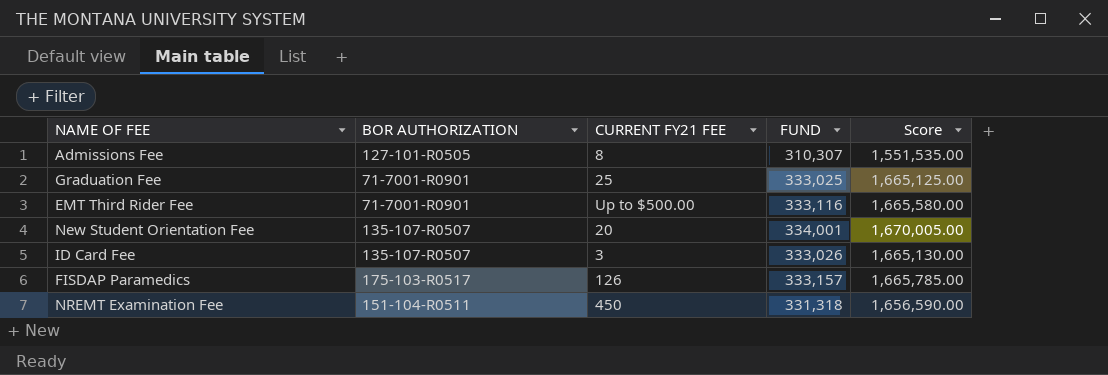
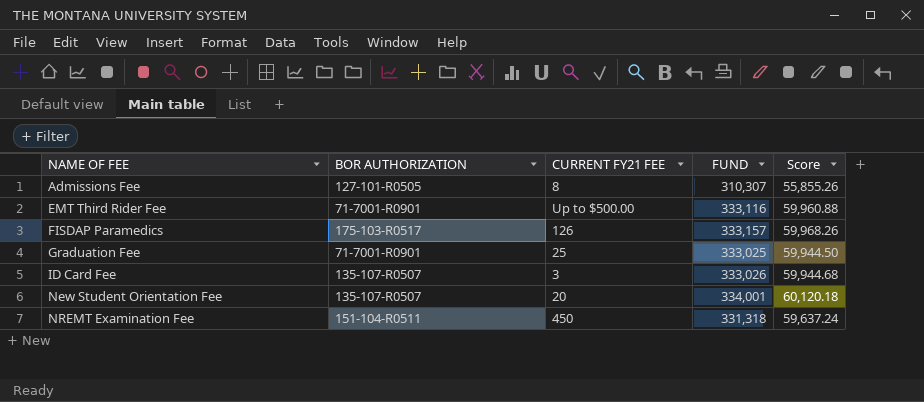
row order: none -> NAME OF FEE ascending
column Score | formula: [FUND] * 5 -> [FUND] * 0.18

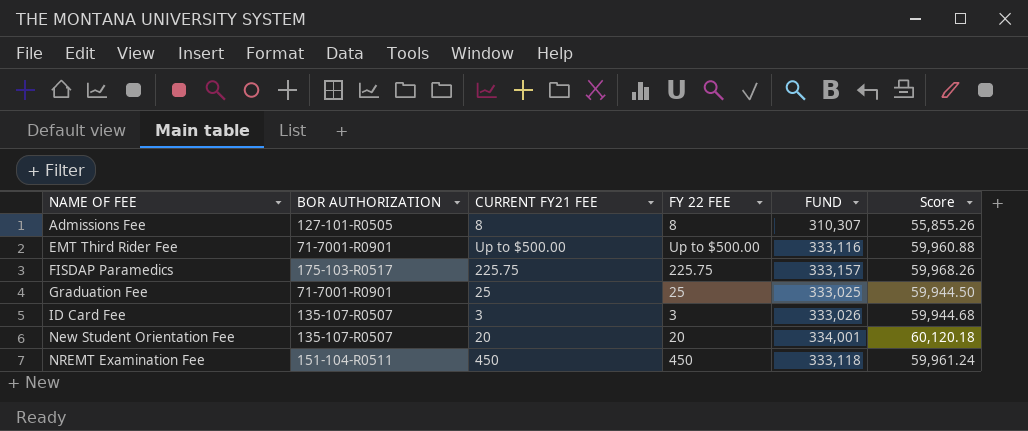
column FY 22 FEE | position: none -> 4
FISDAP Paramedics | CURRENT FY21 FEE: 126 -> 225.75
NREMT Examination Fee | FUND: 331,318 -> 333,118
NREMT Examination Fee | Score: 59,637.24 -> 59,961.24

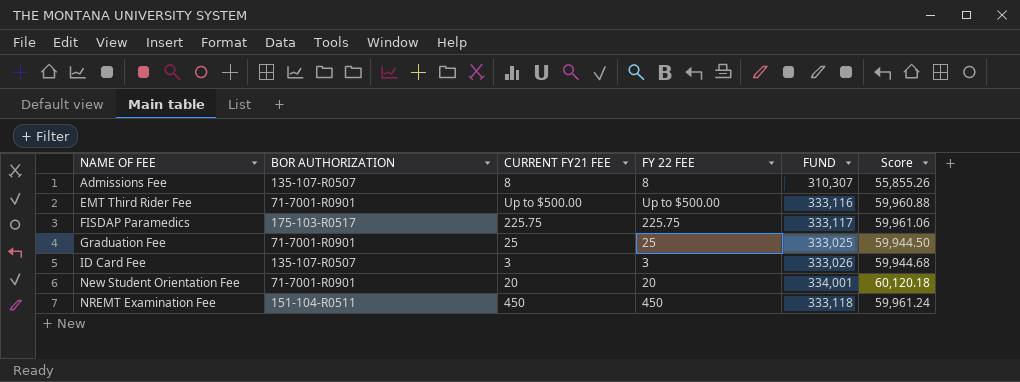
Admissions Fee | BOR AUTHORIZATION: 127-101-R0505 -> 135-107-R0507
FISDAP Paramedics | FUND: 333,157 -> 333,117
FISDAP Paramedics | Score: 59,968.26 -> 59,961.06
New Student Orientation Fee | BOR AUTHORIZATION: 135-107-R0507 -> 71-7001-R0901

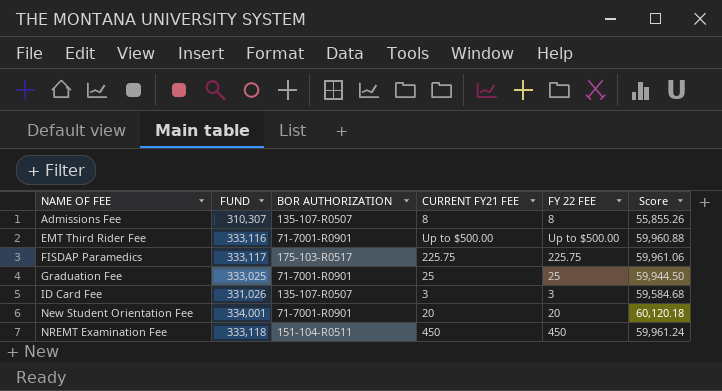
column FUND | position: 5 -> 2
ID Card Fee | FUND: 333,026 -> 331,026
ID Card Fee | Score: 59,944.68 -> 59,584.68

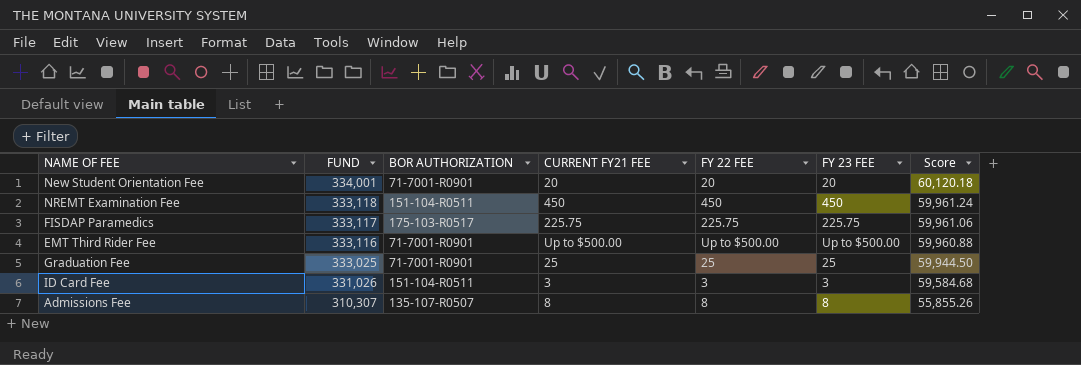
row order: NAME OF FEE ascending -> FUND descending
column FY 23 FEE | position: none -> 6
ID Card Fee | BOR AUTHORIZATION: 135-107-R0507 -> 151-104-R0511

